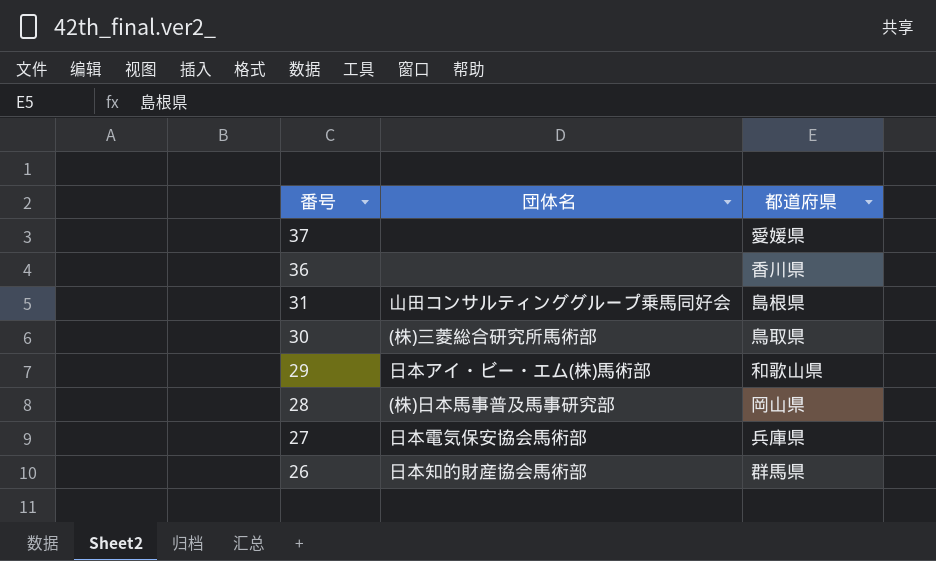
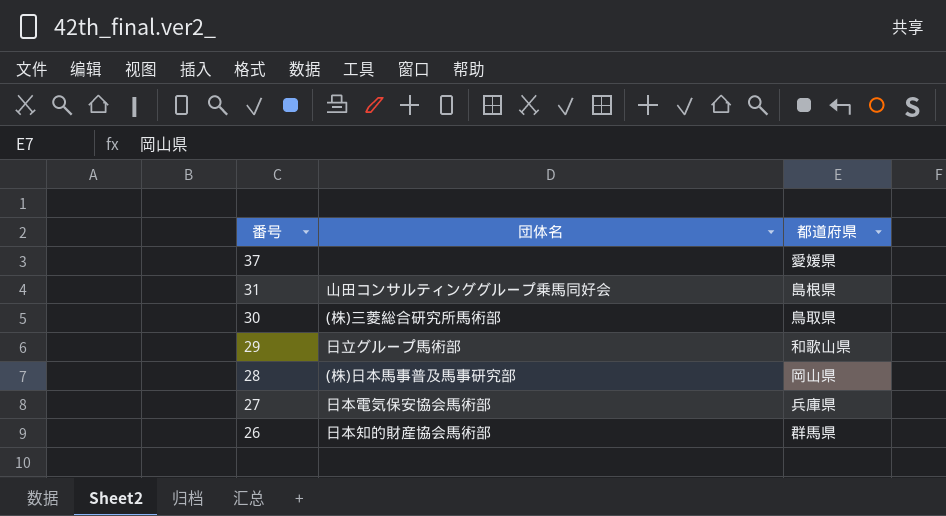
row 36: none | 香川県 -> none
29 | 団体名: 日本アイ・ビー・エム(株)馬術部 -> 日立グループ馬術部

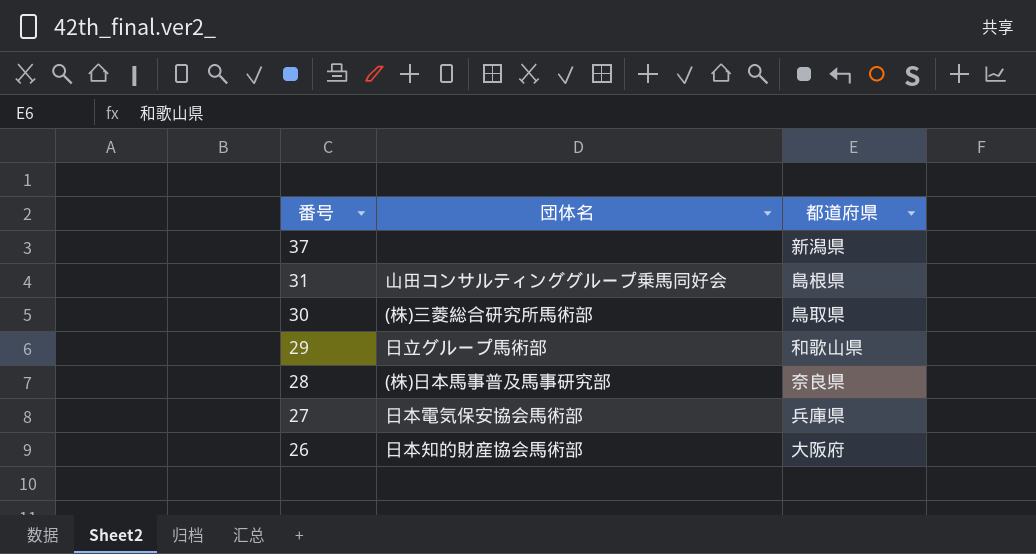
37 | 都道府県: 愛媛県 -> 新潟県
28 | 都道府県: 岡山県 -> 奈良県
26 | 都道府県: 群馬県 -> 大阪府

